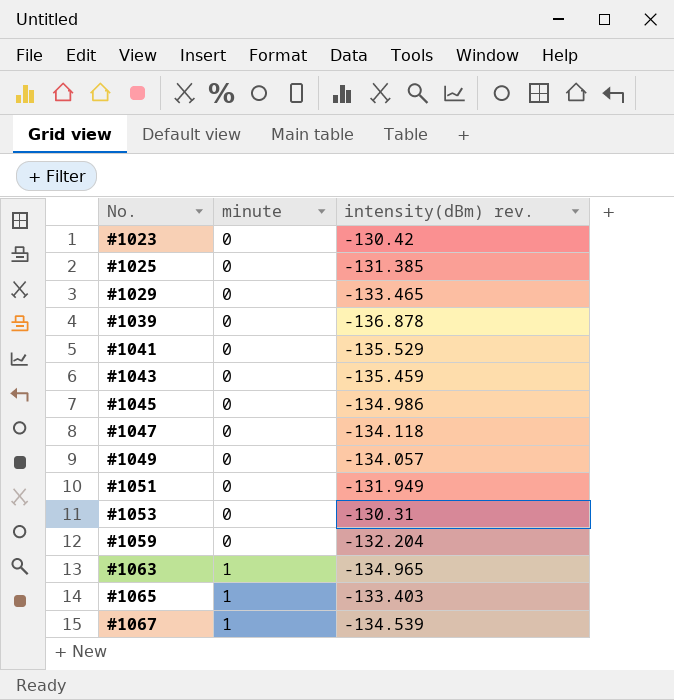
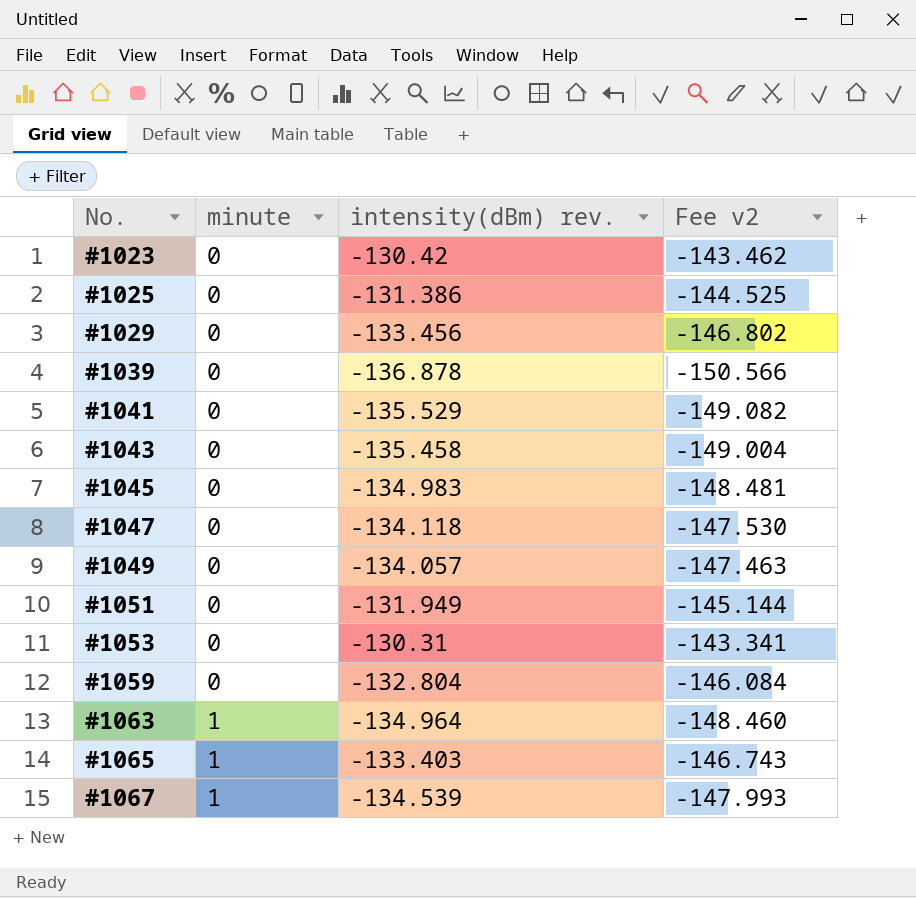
column Fee v2 | formula: none -> [intensity(dBm) rev.] * 1.1
#1025 | intensity(dBm) rev.: -131.385 -> -131.386
#1029 | intensity(dBm) rev.: -133.465 -> -133.456
#1043 | intensity(dBm) rev.: -135.459 -> -135.458
#1045 | intensity(dBm) rev.: -134.986 -> -134.983
#1059 | intensity(dBm) rev.: -132.204 -> -132.804
#1063 | intensity(dBm) rev.: -134.965 -> -134.964

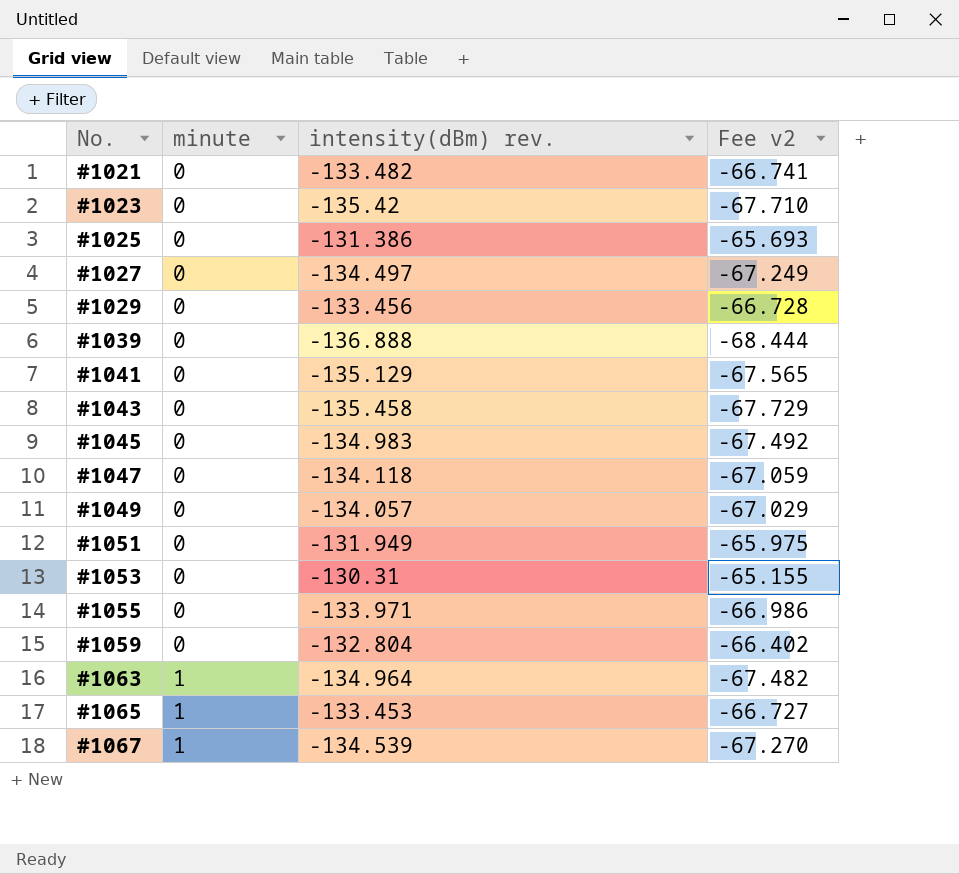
column Fee v2 | formula: [intensity(dBm) rev.] * 1.1 -> [intensity(dBm) rev.] * 0.5
row #1021: none -> 0 | -133.482 | -66.741
#1023 | intensity(dBm) rev.: -130.42 -> -135.42
row #1027: none -> 0 | -134.497 | -67.249
#1039 | intensity(dBm) rev.: -136.878 -> -136.888
#1041 | intensity(dBm) rev.: -135.529 -> -135.129
row #1055: none -> 0 | -133.971 | -66.986
#1065 | intensity(dBm) rev.: -133.403 -> -133.453

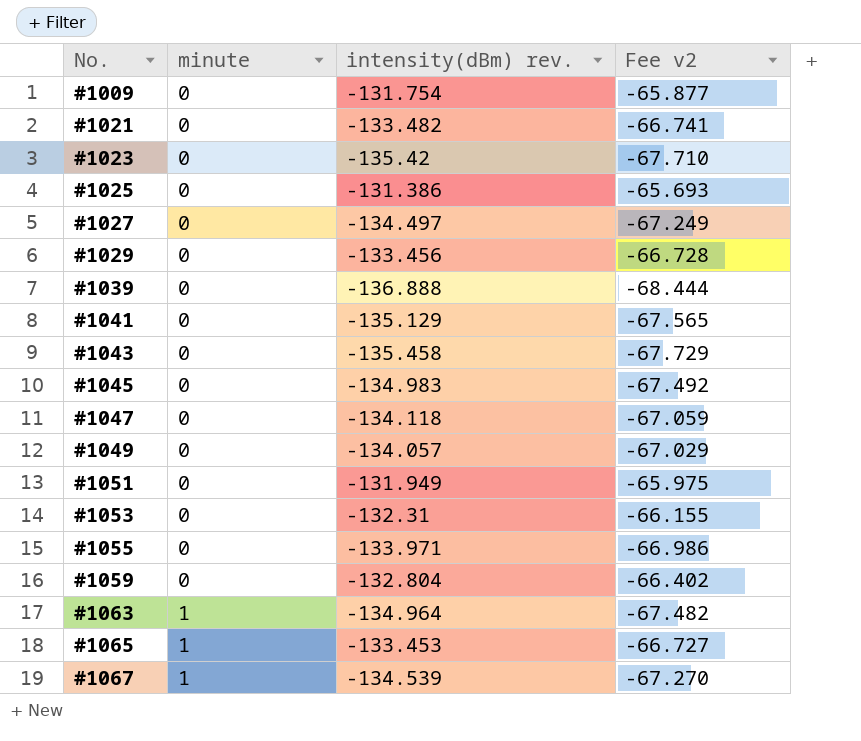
row #1009: none -> 0 | -131.754 | -65.877
#1053 | intensity(dBm) rev.: -130.31 -> -132.31
#1053 | Fee v2: -65.155 -> -66.155

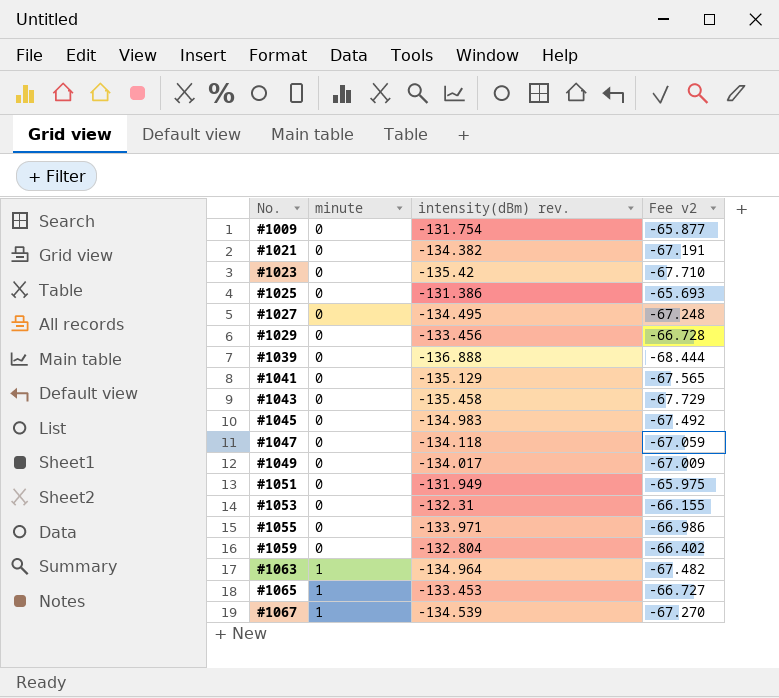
#1021 | intensity(dBm) rev.: -133.482 -> -134.382
#1021 | Fee v2: -66.741 -> -67.191
#1027 | intensity(dBm) rev.: -134.497 -> -134.495
#1027 | Fee v2: -67.249 -> -67.248
#1049 | intensity(dBm) rev.: -134.057 -> -134.017
#1049 | Fee v2: -67.029 -> -67.009

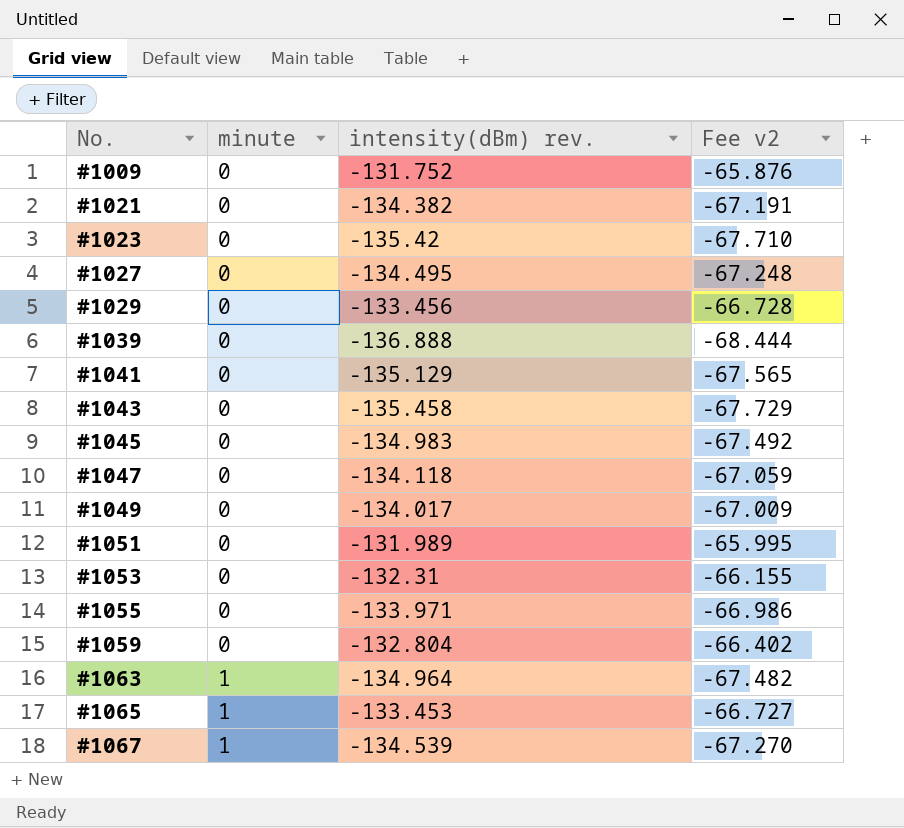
row #1025: 0 | -131.386 | -65.693 -> none
#1009 | intensity(dBm) rev.: -131.754 -> -131.752
#1009 | Fee v2: -65.877 -> -65.876
#1051 | intensity(dBm) rev.: -131.949 -> -131.989
#1051 | Fee v2: -65.975 -> -65.995

